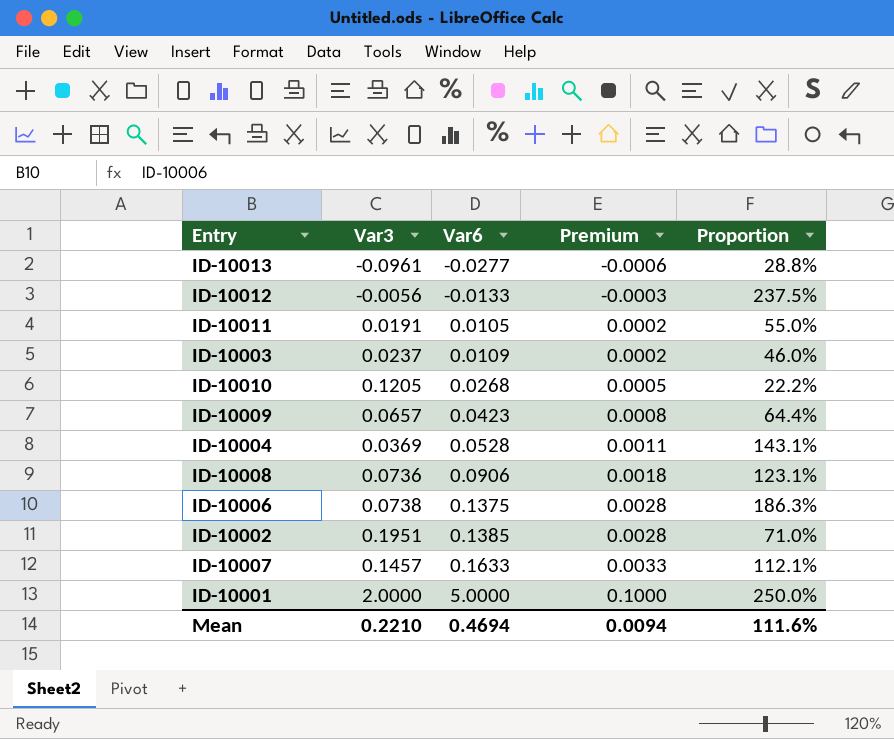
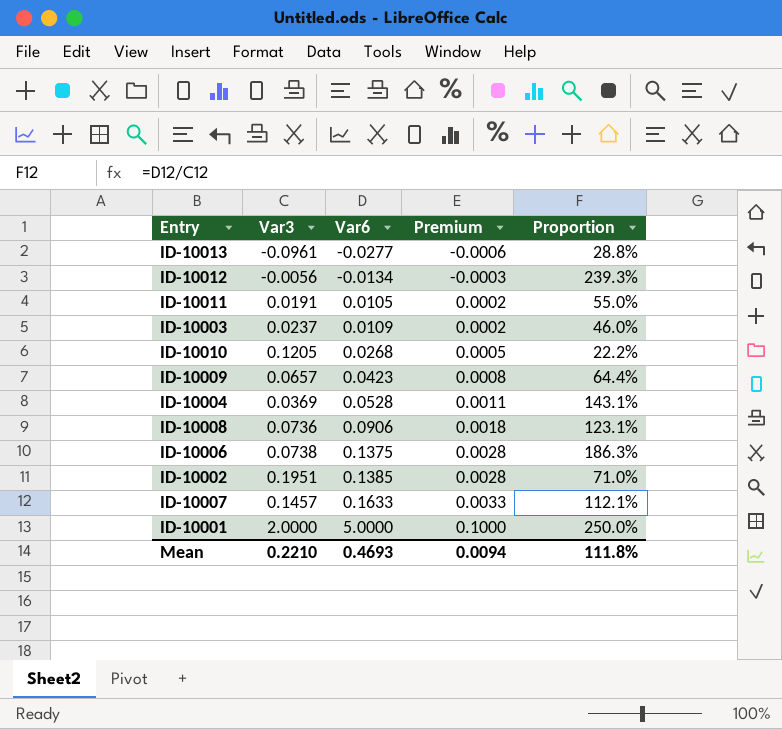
ID-10012 | Var6: -0.0133 -> -0.0134
ID-10012 | Proportion: 237.5% -> 239.3%
Mean | Var6: 0.4694 -> 0.4693
Mean | Proportion: 111.6% -> 111.8%

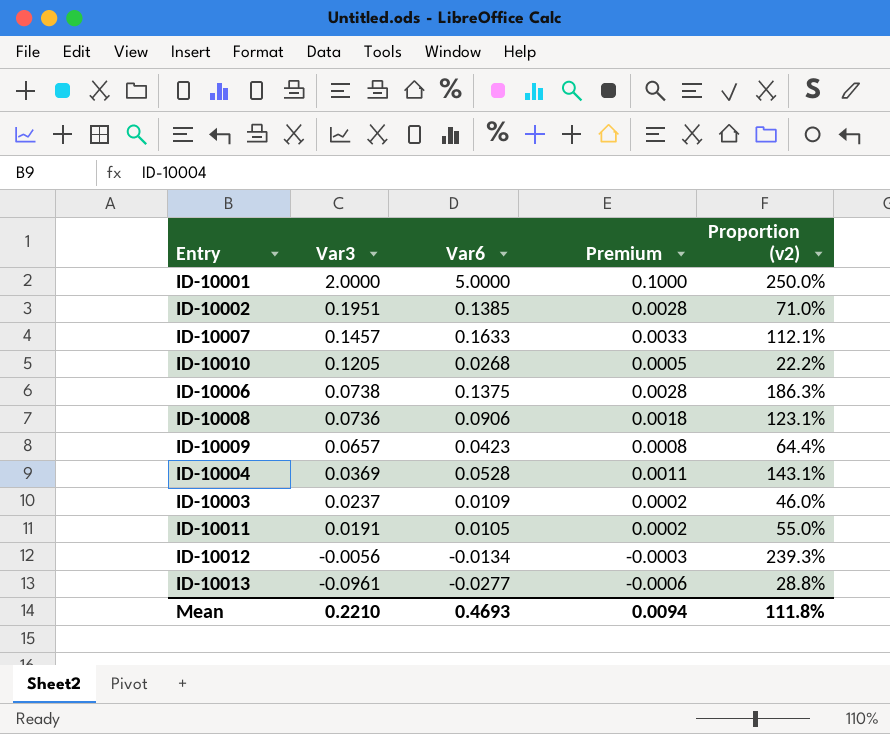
row order: Var6 ascending -> Var3 descending
column name: Proportion -> Proportion (v2)

